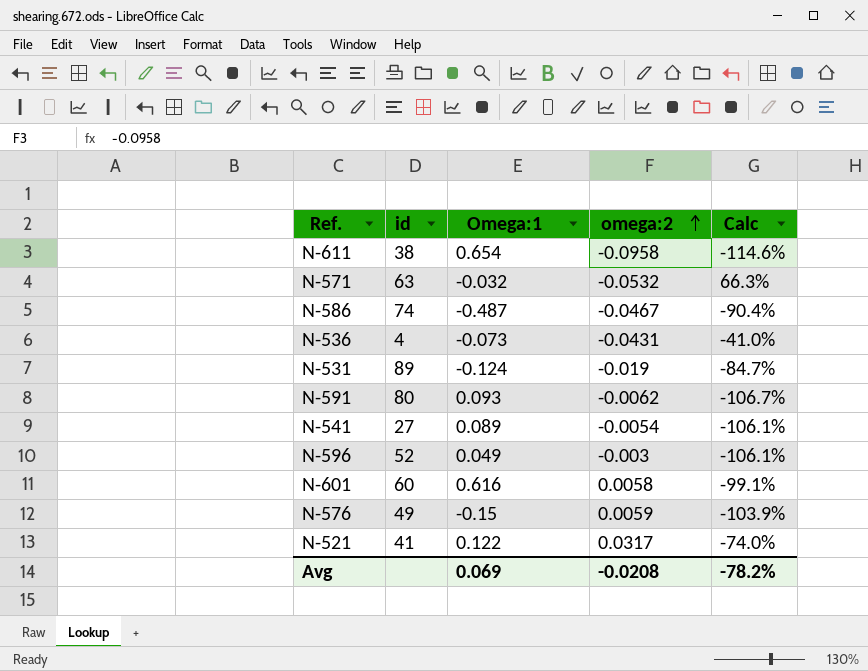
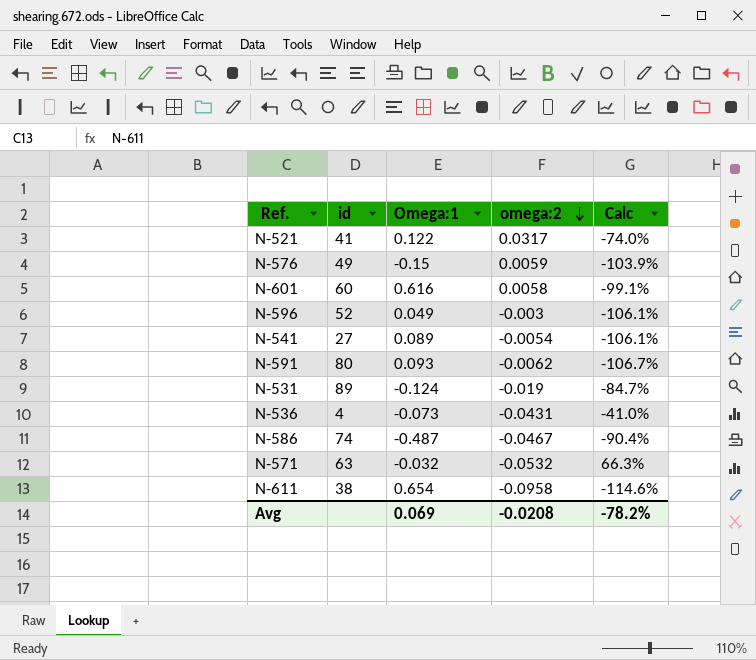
row order: omega:2 ascending -> omega:2 descending

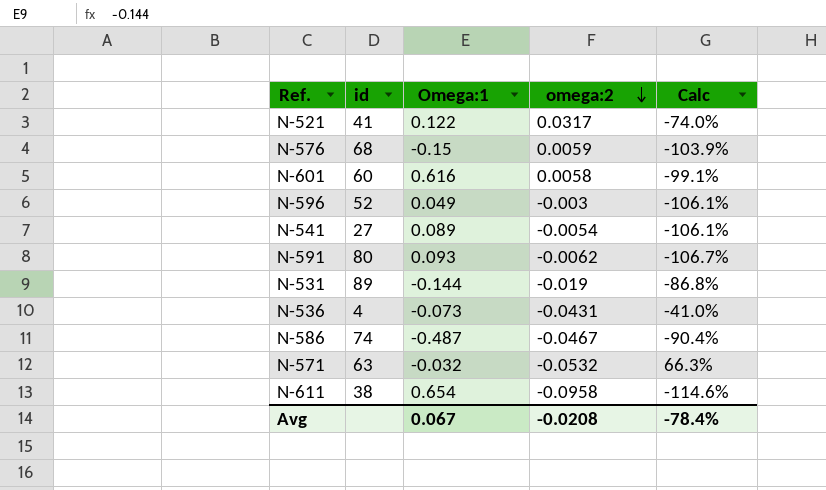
N-576 | id: 49 -> 68
N-531 | Omega:1: -0.124 -> -0.144
N-531 | Calc: -84.7% -> -86.8%
Avg | Omega:1: 0.069 -> 0.067
Avg | Calc: -78.2% -> -78.4%

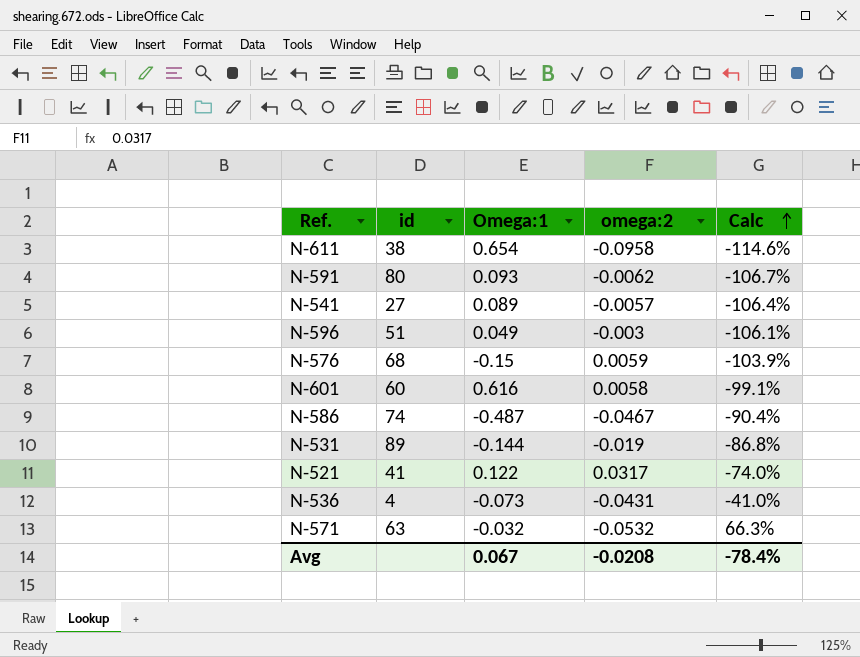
row order: omega:2 descending -> Calc ascending
N-541 | omega:2: -0.0054 -> -0.0057
N-541 | Calc: -106.1% -> -106.4%
N-596 | id: 52 -> 51

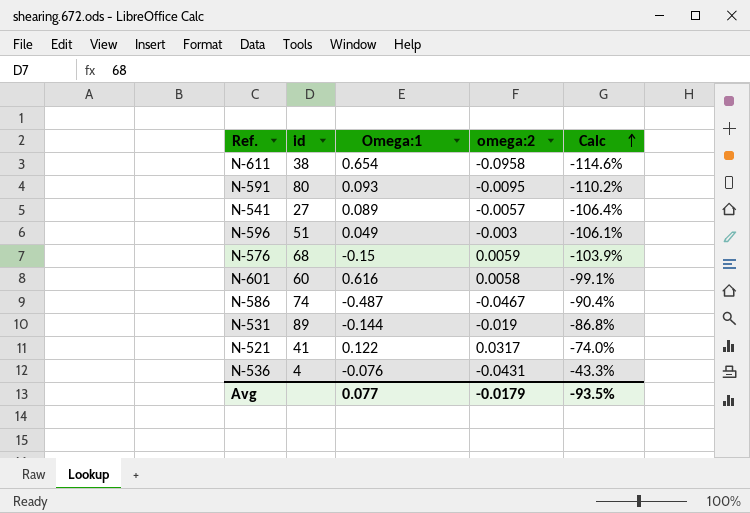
row N-571: 63 | -0.032 | -0.0532 | 66.3% -> none
N-591 | omega:2: -0.0062 -> -0.0095
N-591 | Calc: -106.7% -> -110.2%
N-536 | Omega:1: -0.073 -> -0.076
N-536 | Calc: -41.0% -> -43.3%
Avg | Omega:1: 0.067 -> 0.077
Avg | omega:2: -0.0208 -> -0.0179
Avg | Calc: -78.4% -> -93.5%

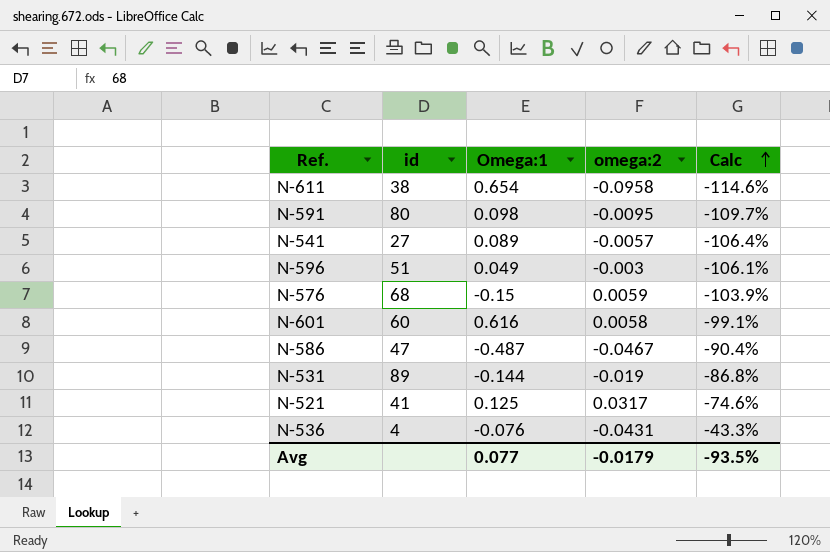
N-591 | Omega:1: 0.093 -> 0.098
N-591 | Calc: -110.2% -> -109.7%
N-586 | id: 74 -> 47
N-521 | Omega:1: 0.122 -> 0.125
N-521 | Calc: -74.0% -> -74.6%

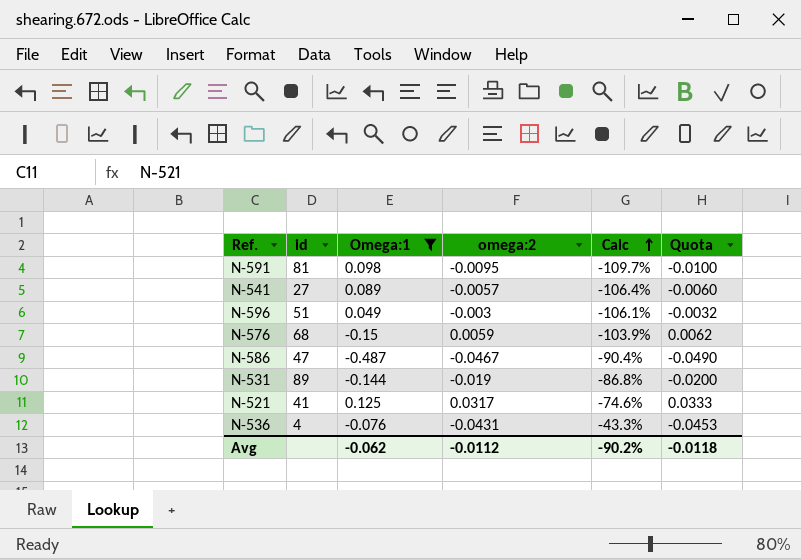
filter: none -> Omega:1 <= 0.125
column Quota | formula: none -> [omega:2] * 1.05
N-591 | id: 80 -> 81
Avg | Omega:1: 0.077 -> -0.062
Avg | omega:2: -0.0179 -> -0.0112
Avg | Calc: -93.5% -> -90.2%

